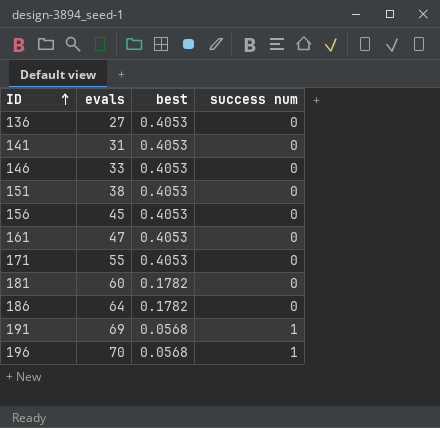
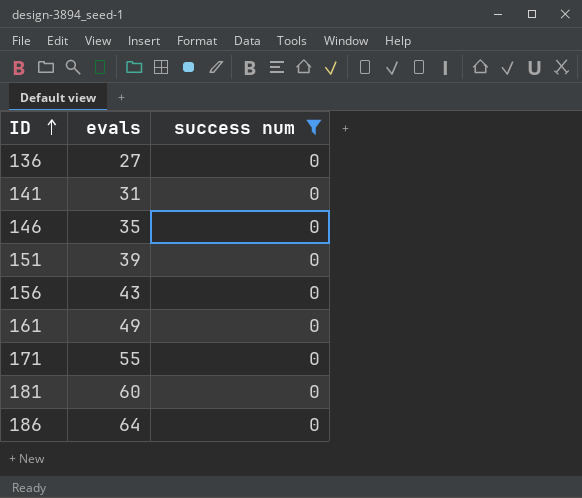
filter: none -> success num = 0
column best | position: 3 -> none
146 | evals: 33 -> 35
151 | evals: 38 -> 39
156 | evals: 45 -> 43
161 | evals: 47 -> 49

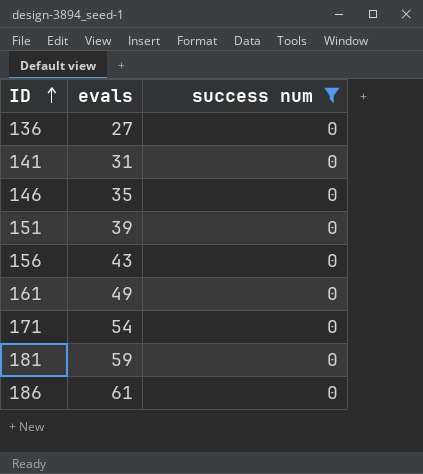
171 | evals: 55 -> 54
181 | evals: 60 -> 59
186 | evals: 64 -> 61

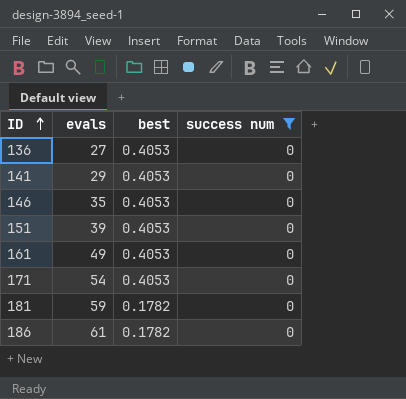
column best | position: none -> 3
row 156: 43 | 0 -> none
141 | evals: 31 -> 29

